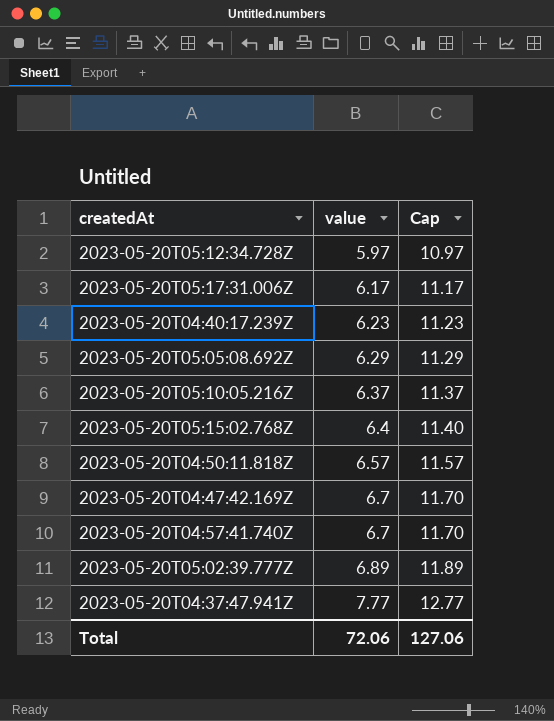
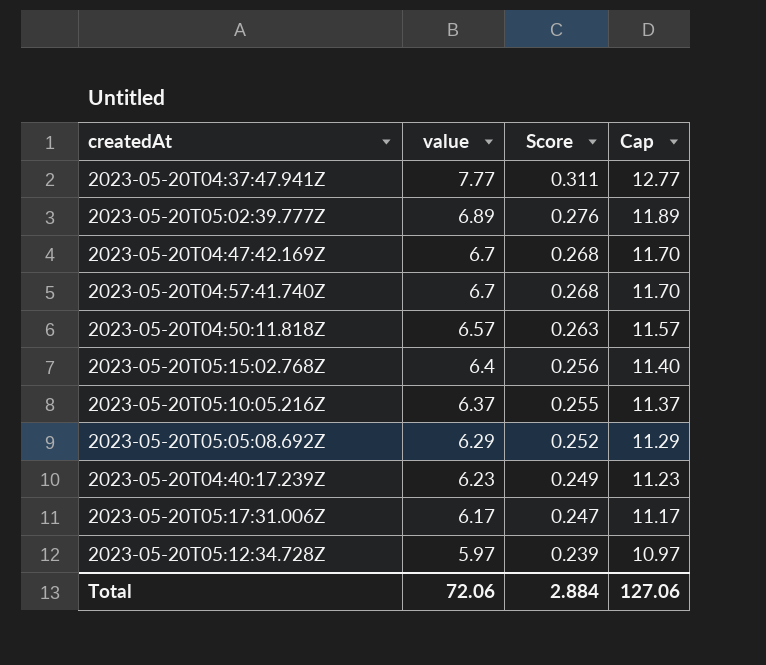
row order: value ascending -> value descending
column Score | formula: none -> [value] * 0.04

